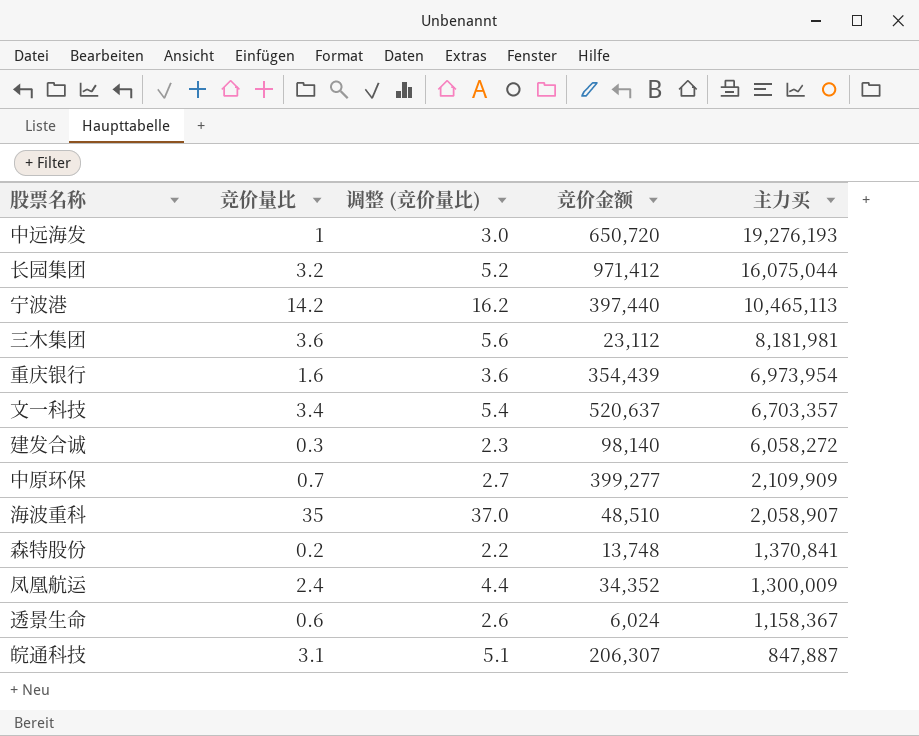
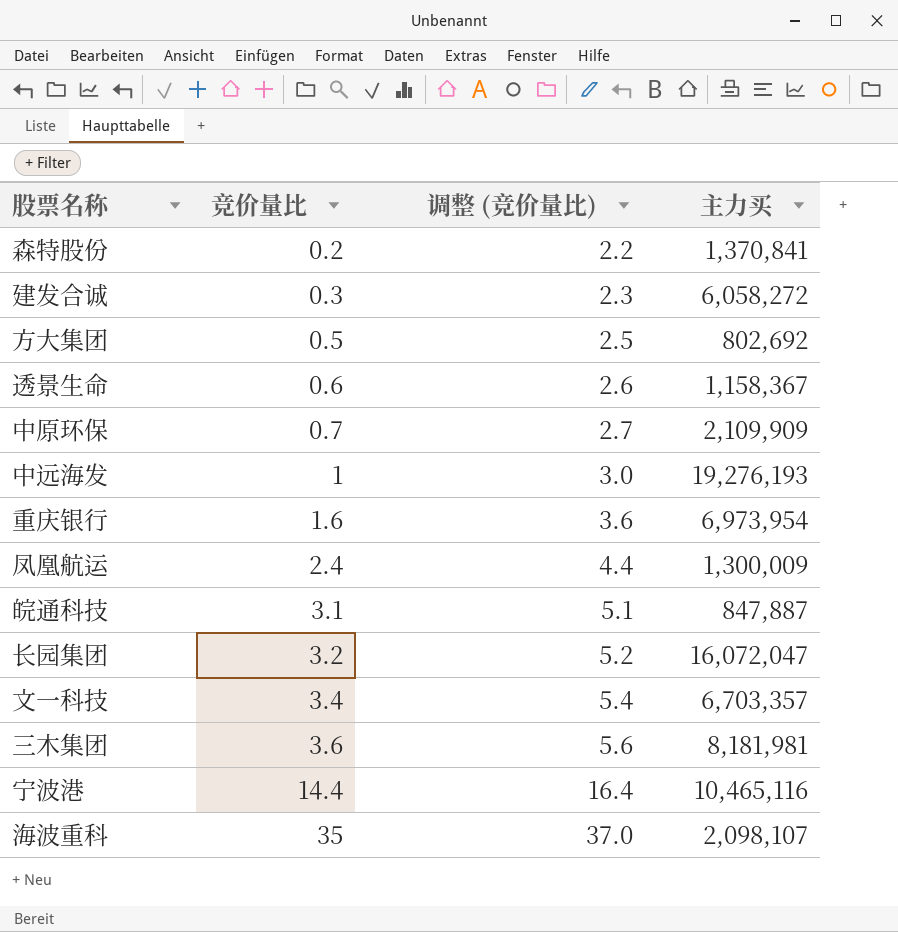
row order: 主力买 descending -> 竞价量比 ascending
column 竞价金额 | position: 4 -> none
row 方大集团: none -> 0.5 | 2.5 | 802,692
长园集团 | 主力买: 16,075,044 -> 16,072,047
宁波港 | 竞价量比: 14.2 -> 14.4
宁波港 | 调整 (竞价量比): 16.2 -> 16.4
宁波港 | 主力买: 10,465,113 -> 10,465,116
海波重科 | 主力买: 2,058,907 -> 2,098,107

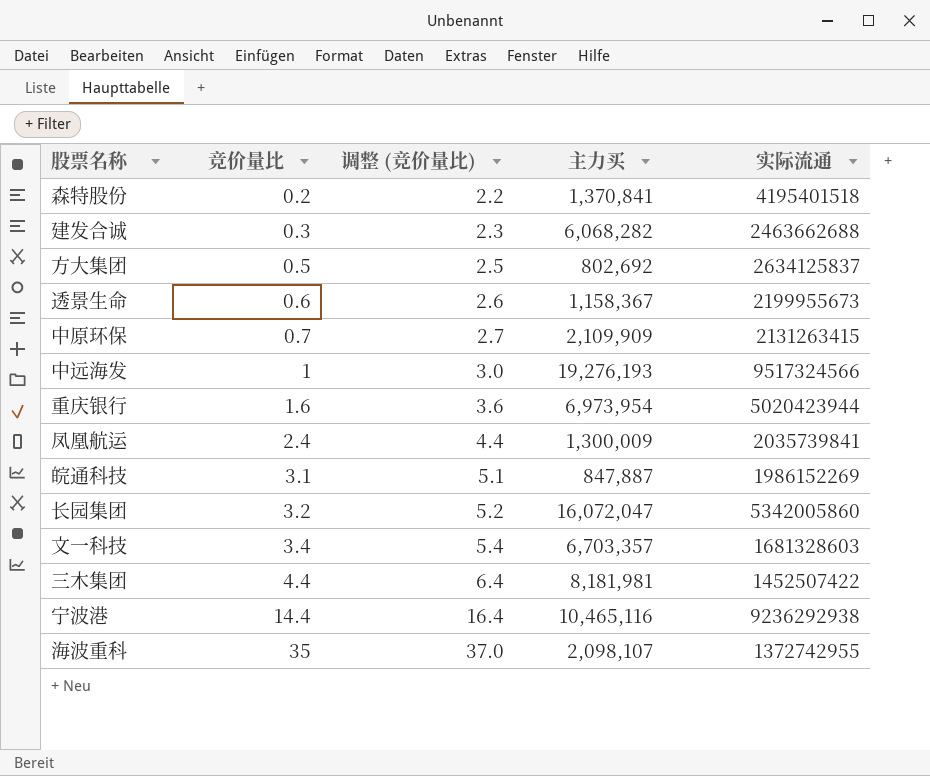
column 实际流通 | position: none -> 5
建发合诚 | 主力买: 6,058,272 -> 6,068,282
三木集团 | 竞价量比: 3.6 -> 4.4
三木集团 | 调整 (竞价量比): 5.6 -> 6.4

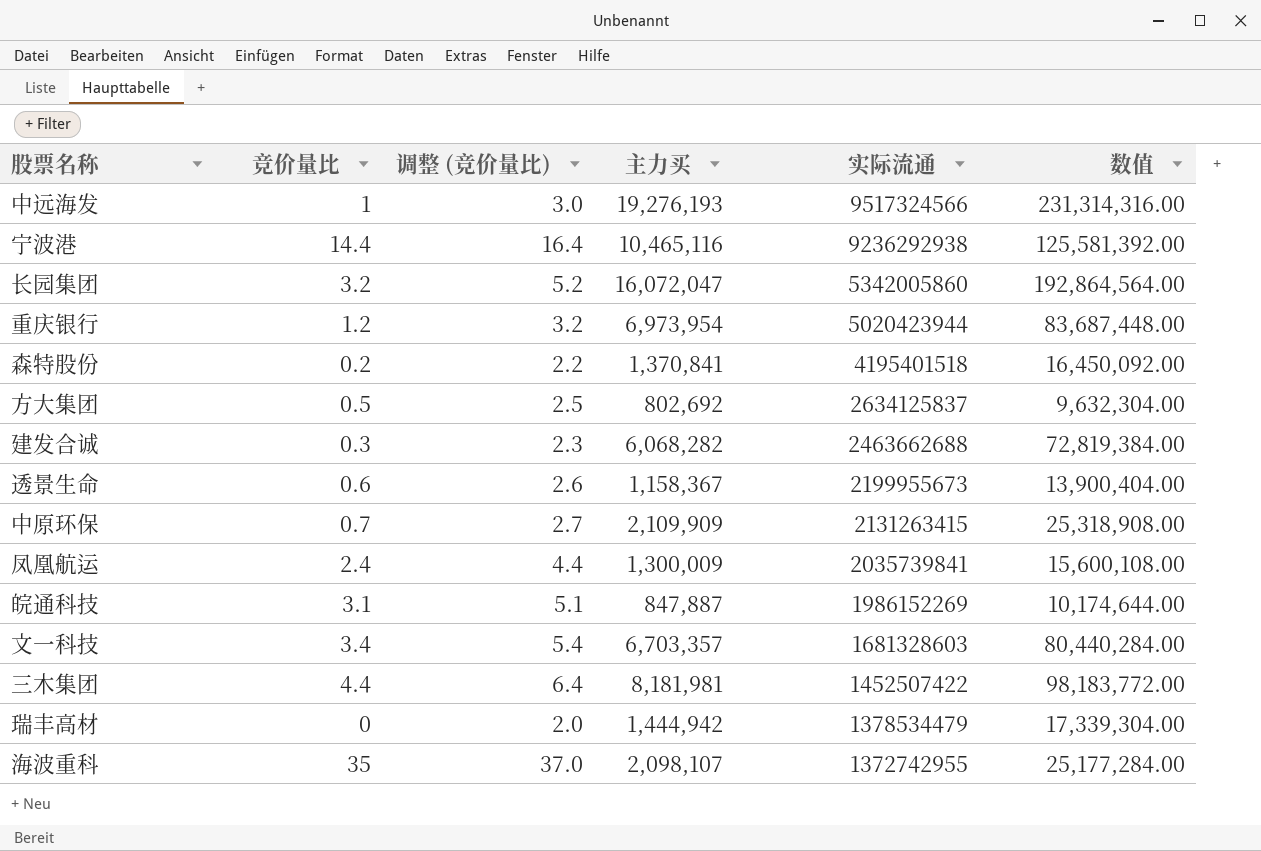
row order: 竞价量比 ascending -> 实际流通 descending
column 数值 | formula: none -> [主力买] * 12
重庆银行 | 竞价量比: 1.6 -> 1.2
重庆银行 | 调整 (竞价量比): 3.6 -> 3.2
row 瑞丰高材: none -> 0 | 2.0 | 1,444,942 | 1378534479 | 17,339,304.00

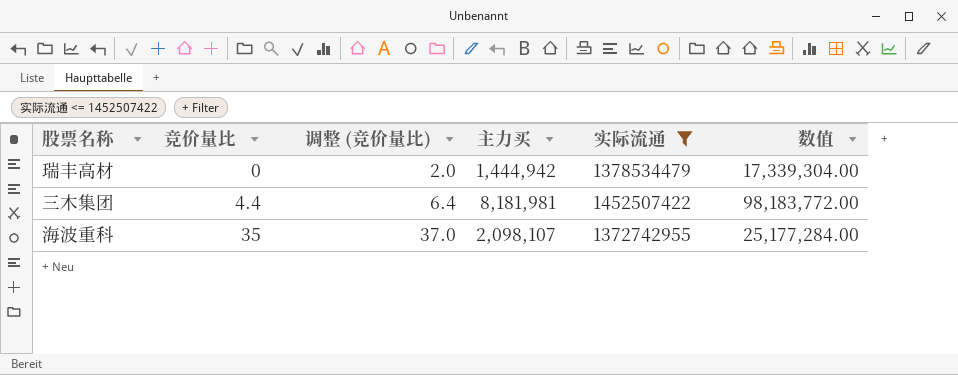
filter: none -> 实际流通 <= 1452507422
row order: 实际流通 descending -> 竞价量比 ascending

